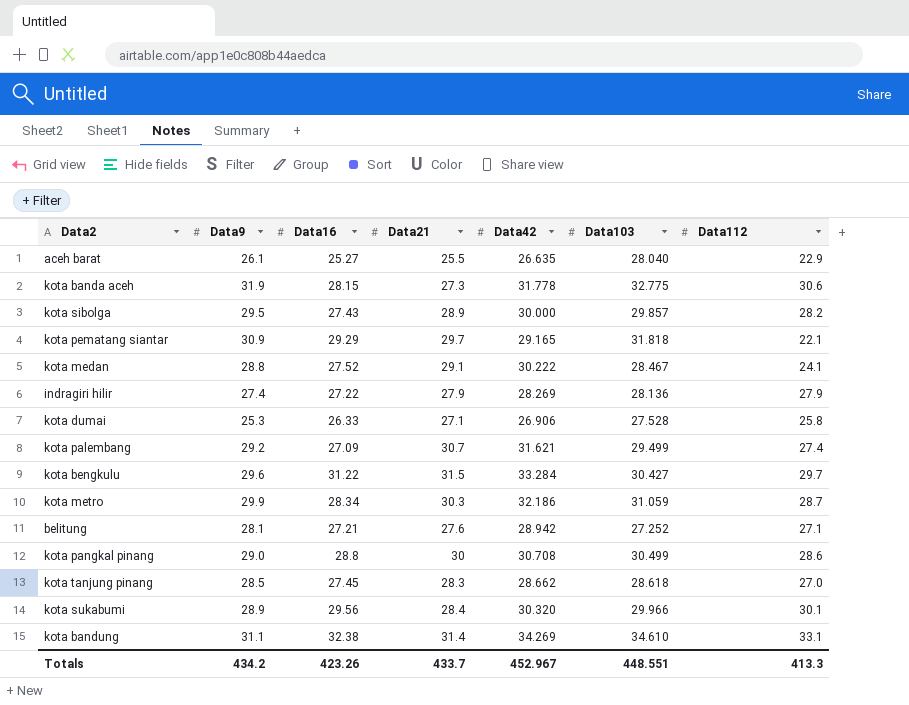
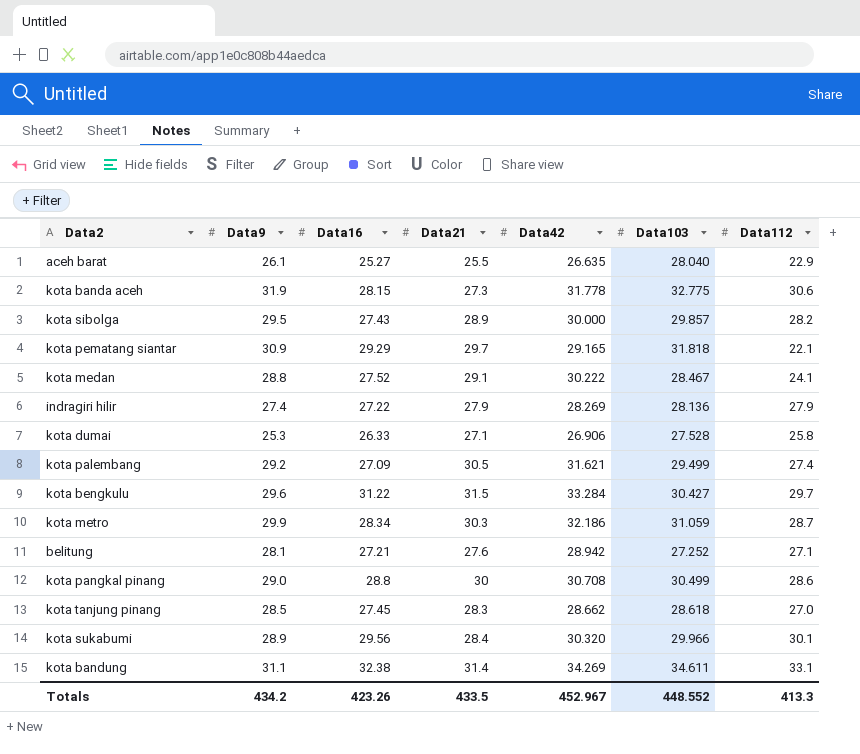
kota palembang | Data21: 30.7 -> 30.5
kota bandung | Data103: 34.610 -> 34.611
Totals | Data21: 433.7 -> 433.5
Totals | Data103: 448.551 -> 448.552

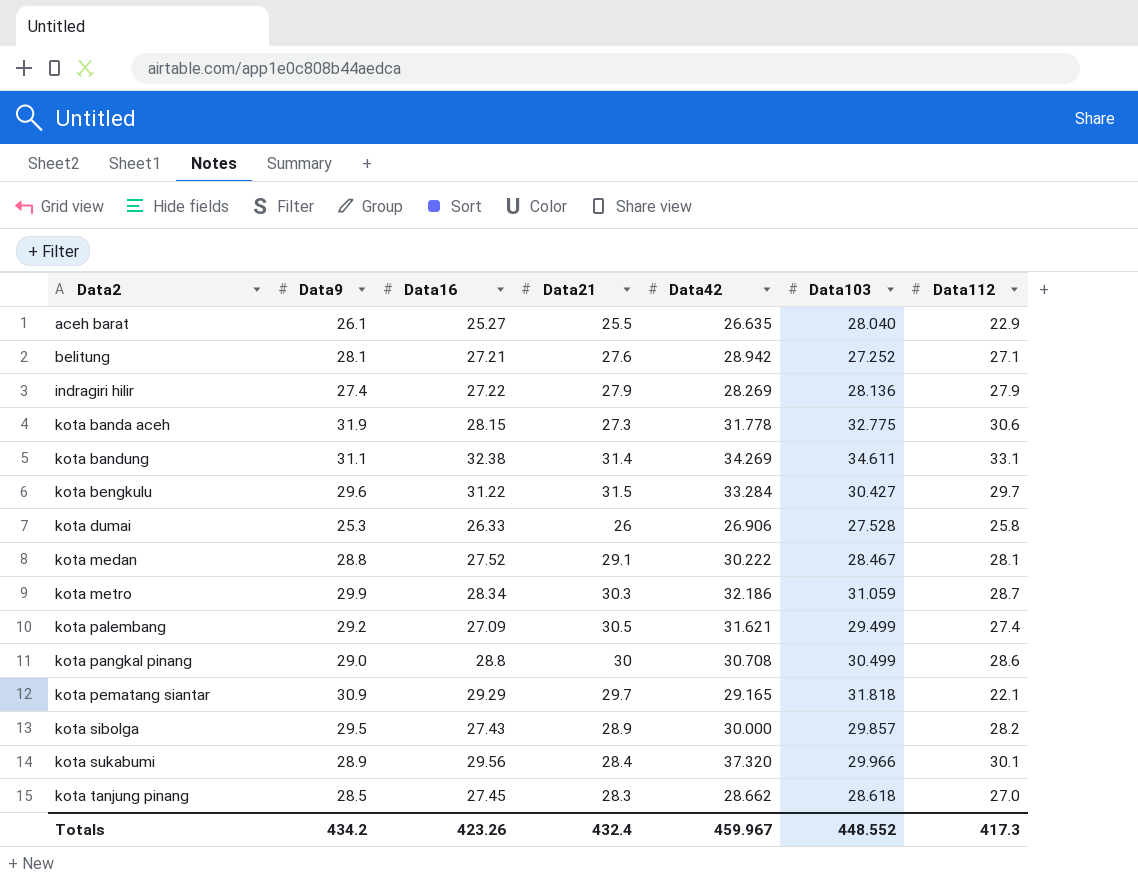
row order: none -> Data2 ascending
kota dumai | Data21: 27.1 -> 26
kota medan | Data112: 24.1 -> 28.1
kota sukabumi | Data42: 30.320 -> 37.320
Totals | Data21: 433.5 -> 432.4
Totals | Data42: 452.967 -> 459.967
Totals | Data112: 413.3 -> 417.3

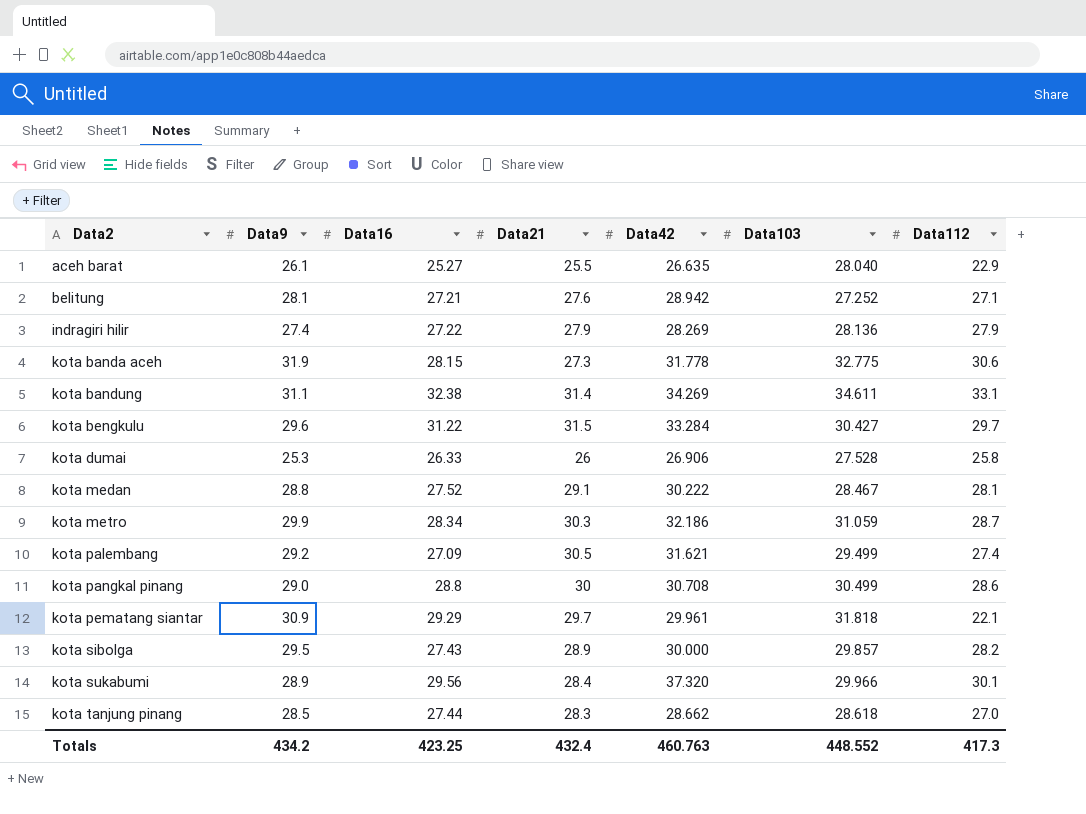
kota pematang siantar | Data42: 29.165 -> 29.961
kota tanjung pinang | Data16: 27.45 -> 27.44
Totals | Data16: 423.26 -> 423.25
Totals | Data42: 459.967 -> 460.763

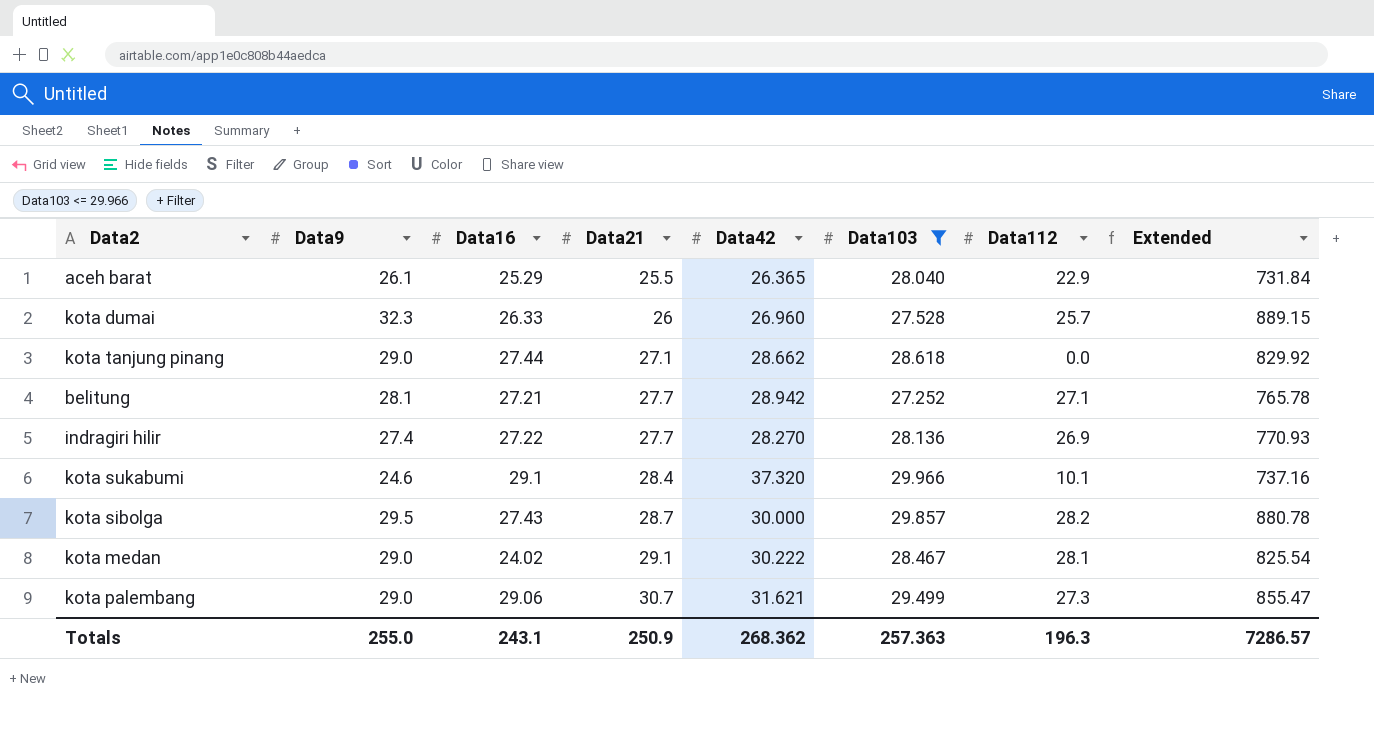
filter: none -> Data103 <= 29.966
row order: Data2 ascending -> Data21 ascending
column Extended | formula: none -> [Data9] * [Data103]
aceh barat | Data16: 25.27 -> 25.29
aceh barat | Data42: 26.635 -> 26.365
kota dumai | Data9: 25.3 -> 32.3
kota dumai | Data42: 26.906 -> 26.960
kota dumai | Data112: 25.8 -> 25.7
kota tanjung pinang | Data9: 28.5 -> 29.0
kota tanjung pinang | Data21: 28.3 -> 27.1
kota tanjung pinang | Data112: 27.0 -> 0.0
belitung | Data21: 27.6 -> 27.7
indragiri hilir | Data21: 27.9 -> 27.7
indragiri hilir | Data42: 28.269 -> 28.270
indragiri hilir | Data112: 27.9 -> 26.9
kota sukabumi | Data9: 28.9 -> 24.6
kota sukabumi | Data16: 29.56 -> 29.1
kota sukabumi | Data112: 30.1 -> 10.1
kota sibolga | Data21: 28.9 -> 28.7
kota medan | Data9: 28.8 -> 29.0
kota medan | Data16: 27.52 -> 24.02
kota palembang | Data9: 29.2 -> 29.0
kota palembang | Data16: 27.09 -> 29.06
kota palembang | Data21: 30.5 -> 30.7
kota palembang | Data112: 27.4 -> 27.3
Totals | Data9: 434.2 -> 255.0
Totals | Data16: 423.25 -> 243.1
Totals | Data21: 432.4 -> 250.9
Totals | Data42: 460.763 -> 268.362
Totals | Data103: 448.552 -> 257.363
Totals | Data112: 417.3 -> 196.3

